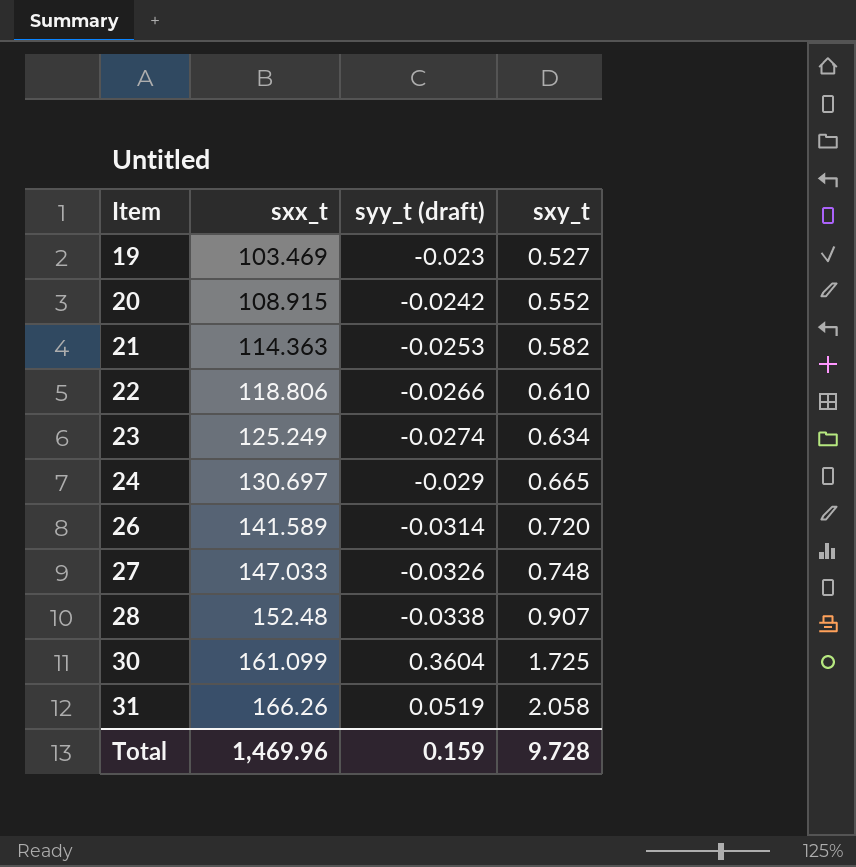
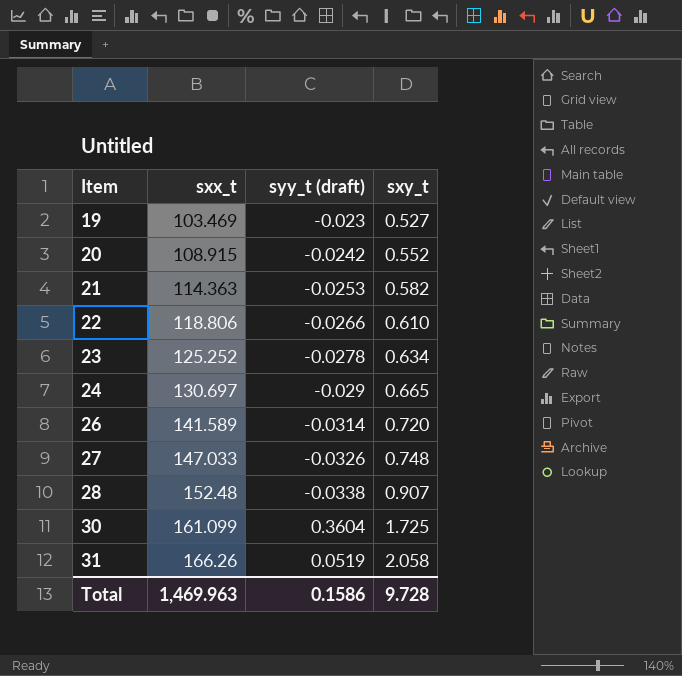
23 | sxx_t: 125.249 -> 125.252
23 | syy_t (draft): -0.0274 -> -0.0278
Total | sxx_t: 1,469.96 -> 1,469.963
Total | syy_t (draft): 0.159 -> 0.1586

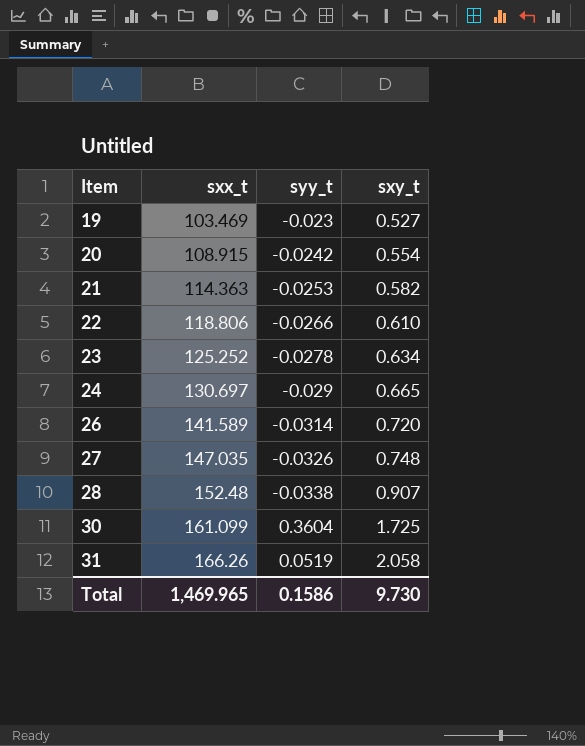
column name: syy_t (draft) -> syy_t
20 | sxy_t: 0.552 -> 0.554
27 | sxx_t: 147.033 -> 147.035
Total | sxx_t: 1,469.963 -> 1,469.965
Total | sxy_t: 9.728 -> 9.730

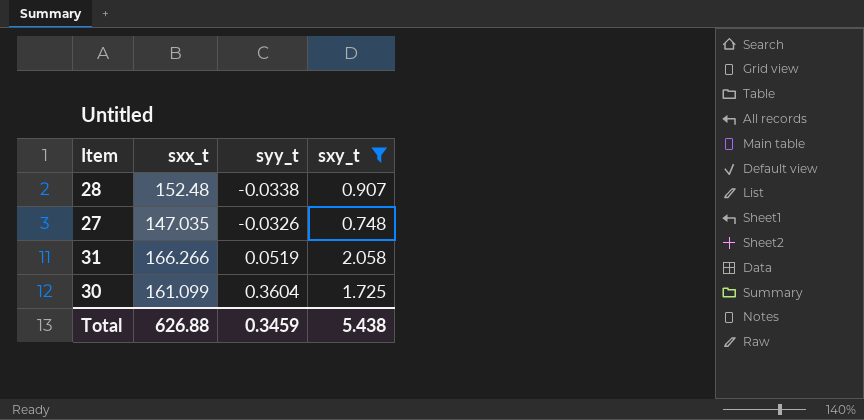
filter: none -> sxy_t >= 0.748
row order: Item ascending -> syy_t ascending
31 | sxx_t: 166.26 -> 166.266
Total | sxx_t: 1,469.965 -> 626.88
Total | syy_t: 0.1586 -> 0.3459
Total | sxy_t: 9.730 -> 5.438

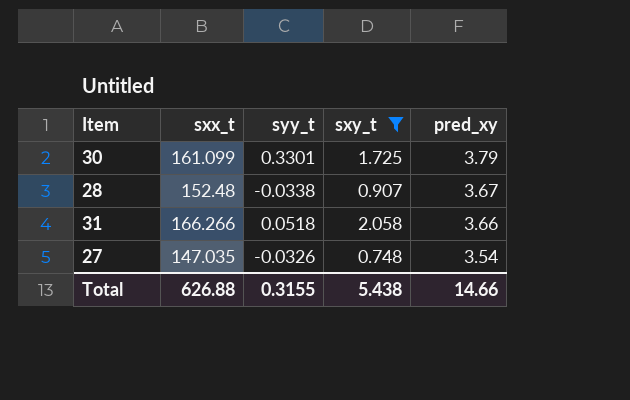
row order: syy_t ascending -> pred_xy descending
column pred_xy | position: none -> 5
30 | syy_t: 0.3604 -> 0.3301
31 | syy_t: 0.0519 -> 0.0518
Total | syy_t: 0.3459 -> 0.3155

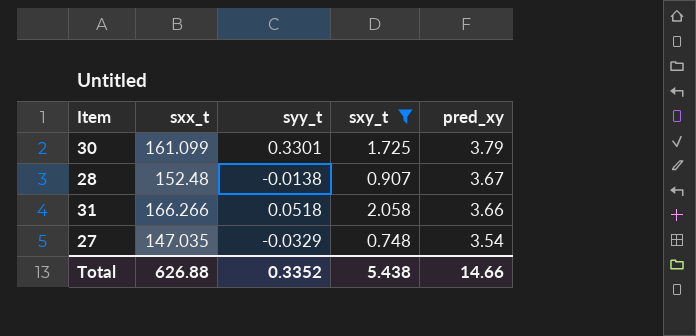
28 | syy_t: -0.0338 -> -0.0138
27 | syy_t: -0.0326 -> -0.0329
Total | syy_t: 0.3155 -> 0.3352

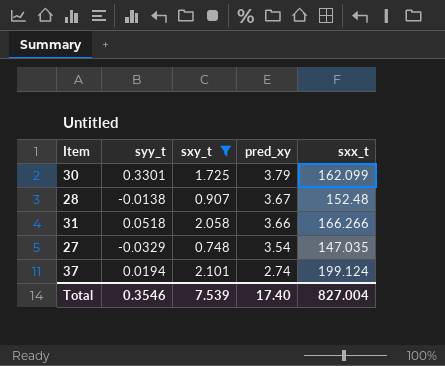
column sxx_t | position: 2 -> 5
30 | sxx_t: 161.099 -> 162.099
row 37: none -> 0.0194 | 2.101 | 2.74 | 199.124
Total | syy_t: 0.3352 -> 0.3546
Total | sxy_t: 5.438 -> 7.539
Total | pred_xy: 14.66 -> 17.40
Total | sxx_t: 626.88 -> 827.004

